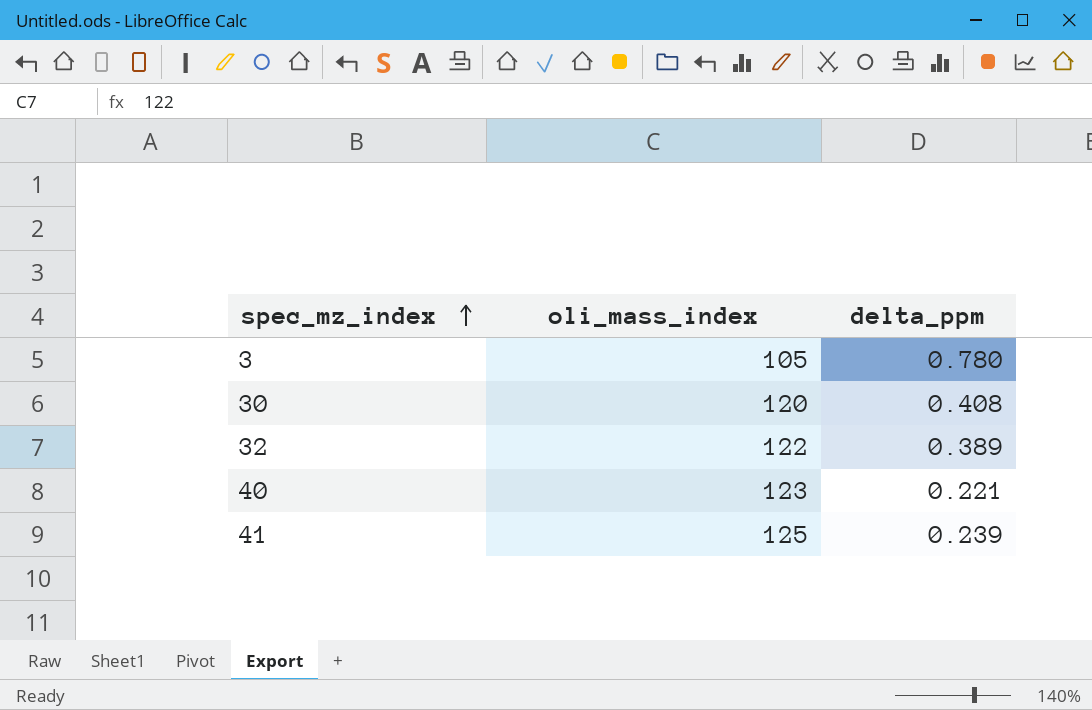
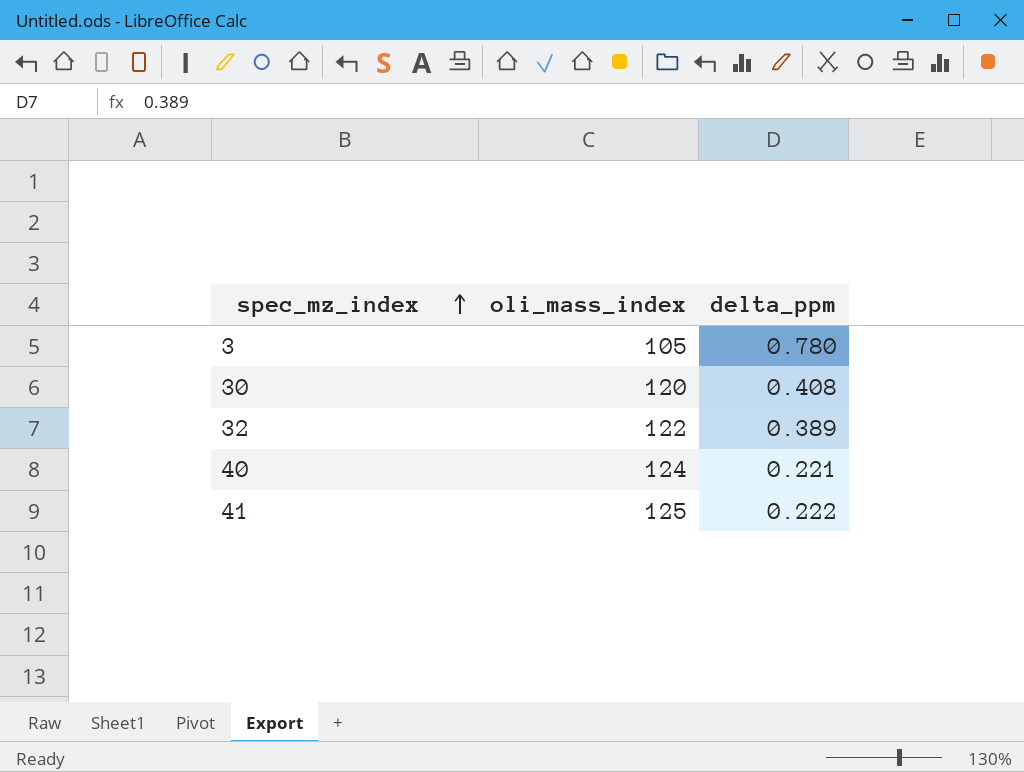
40 | oli_mass_index: 123 -> 124
41 | delta_ppm: 0.239 -> 0.222

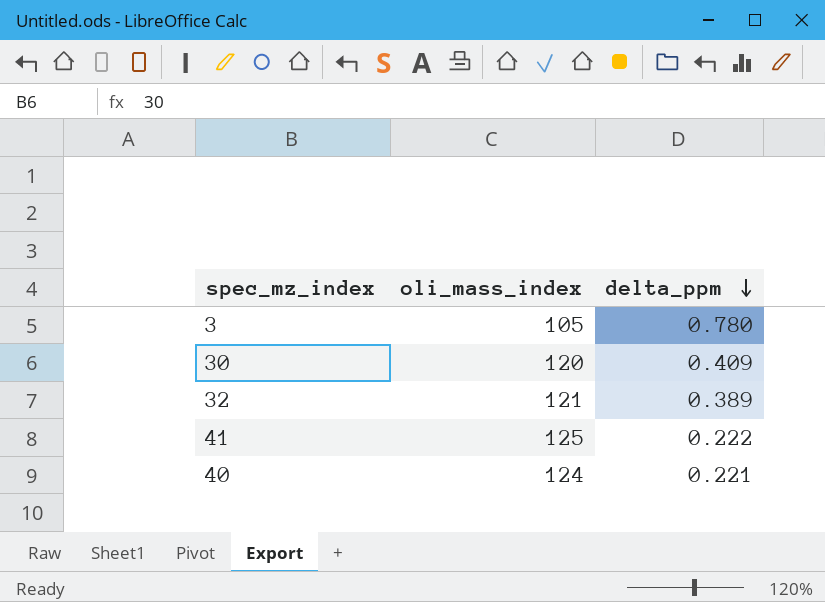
row order: spec_mz_index ascending -> delta_ppm descending
30 | delta_ppm: 0.408 -> 0.409
32 | oli_mass_index: 122 -> 121

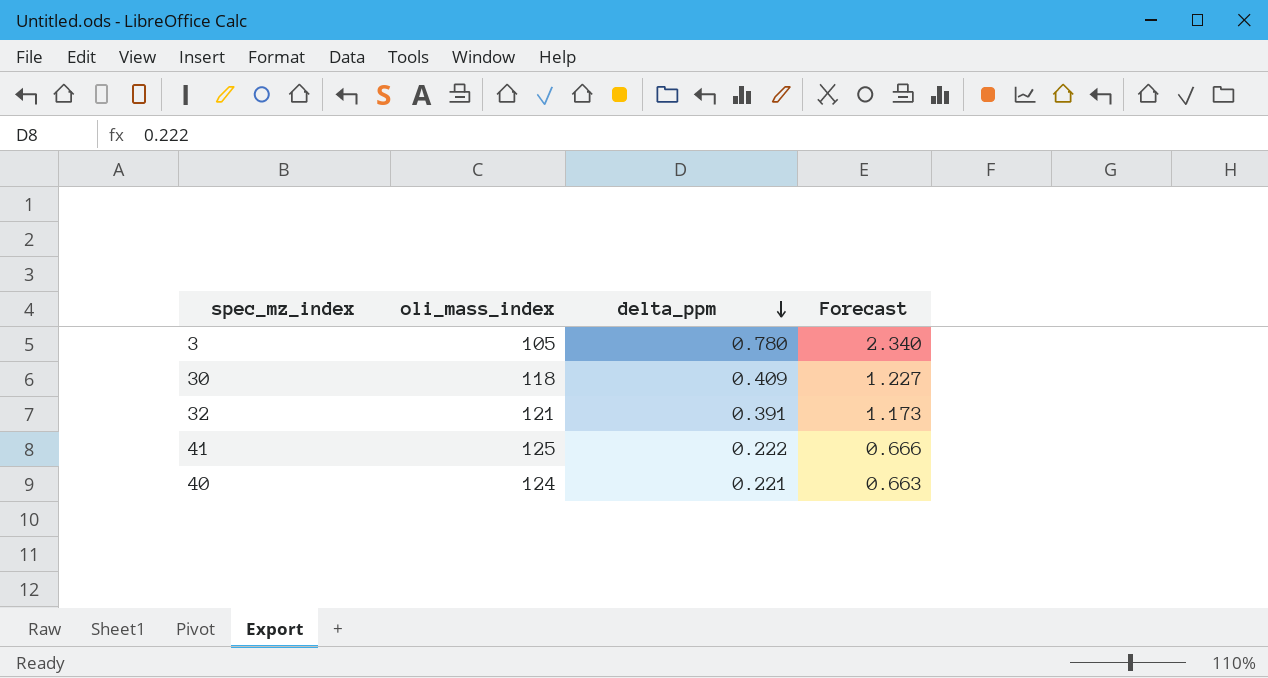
column Forecast | formula: none -> [delta_ppm] * 3
30 | oli_mass_index: 120 -> 118
32 | delta_ppm: 0.389 -> 0.391

